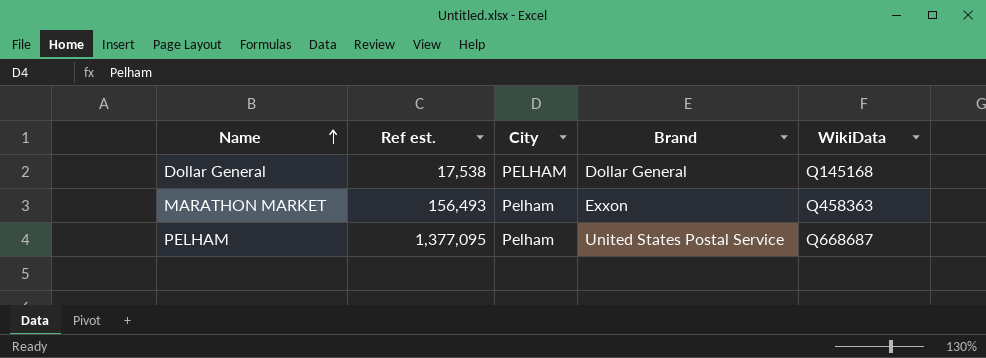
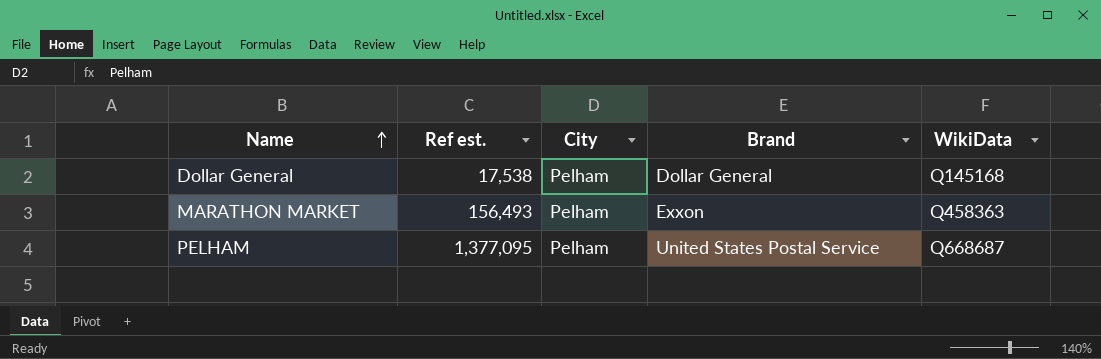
Dollar General | City: PELHAM -> Pelham

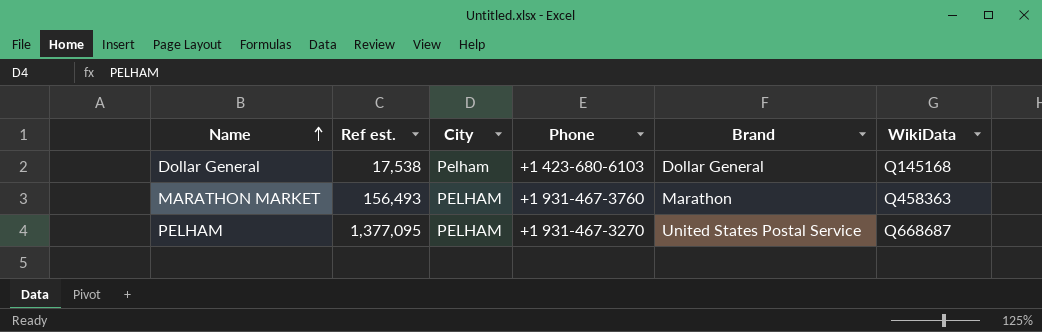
column Phone | position: none -> 4
MARATHON MARKET | City: Pelham -> PELHAM
MARATHON MARKET | Brand: Exxon -> Marathon
PELHAM | City: Pelham -> PELHAM

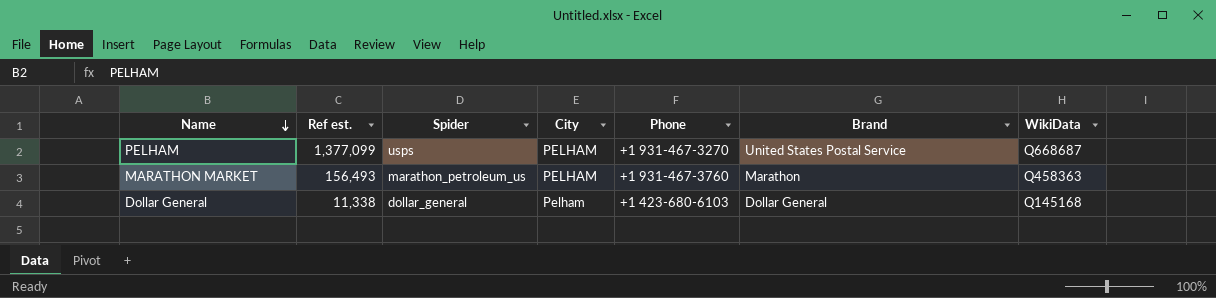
row order: Name ascending -> Name descending
column Spider | position: none -> 3
PELHAM | Ref est.: 1,377,095 -> 1,377,099
Dollar General | Ref est.: 17,538 -> 11,338

